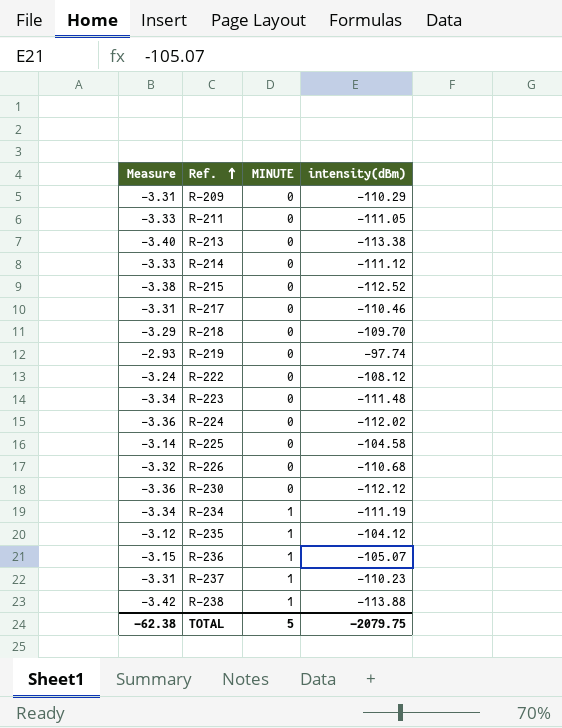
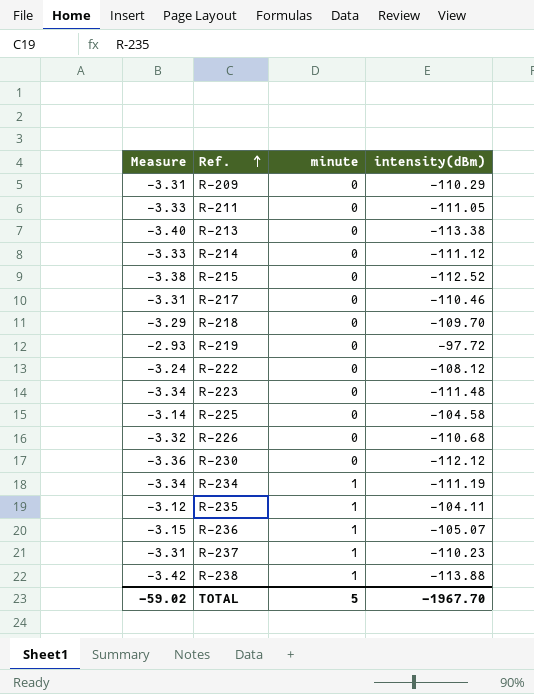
column name: MINUTE -> minute
row R-224: -3.36 | 0 | -112.02 -> none
R-219 | intensity(dBm): -97.74 -> -97.72
R-235 | intensity(dBm): -104.12 -> -104.11
TOTAL | Measure: -62.38 -> -59.02
TOTAL | intensity(dBm): -2079.75 -> -1967.70

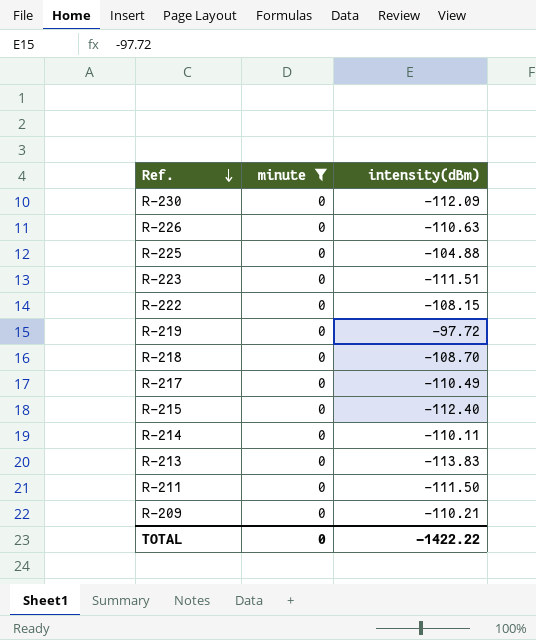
filter: none -> minute = 0
row order: Ref. ascending -> Ref. descending
column Measure | formula: [intensity(dBm)] * 0.03 -> none
R-230 | intensity(dBm): -112.12 -> -112.09
R-226 | intensity(dBm): -110.68 -> -110.63
R-225 | intensity(dBm): -104.58 -> -104.88
R-223 | intensity(dBm): -111.48 -> -111.51
R-222 | intensity(dBm): -108.12 -> -108.15
R-218 | intensity(dBm): -109.70 -> -108.70
R-217 | intensity(dBm): -110.46 -> -110.49
R-215 | intensity(dBm): -112.52 -> -112.40
R-214 | intensity(dBm): -111.12 -> -110.11
R-213 | intensity(dBm): -113.38 -> -113.83
R-211 | intensity(dBm): -111.05 -> -111.50
R-209 | intensity(dBm): -110.29 -> -110.21
TOTAL | minute: 5 -> 0
TOTAL | intensity(dBm): -1967.70 -> -1422.22

